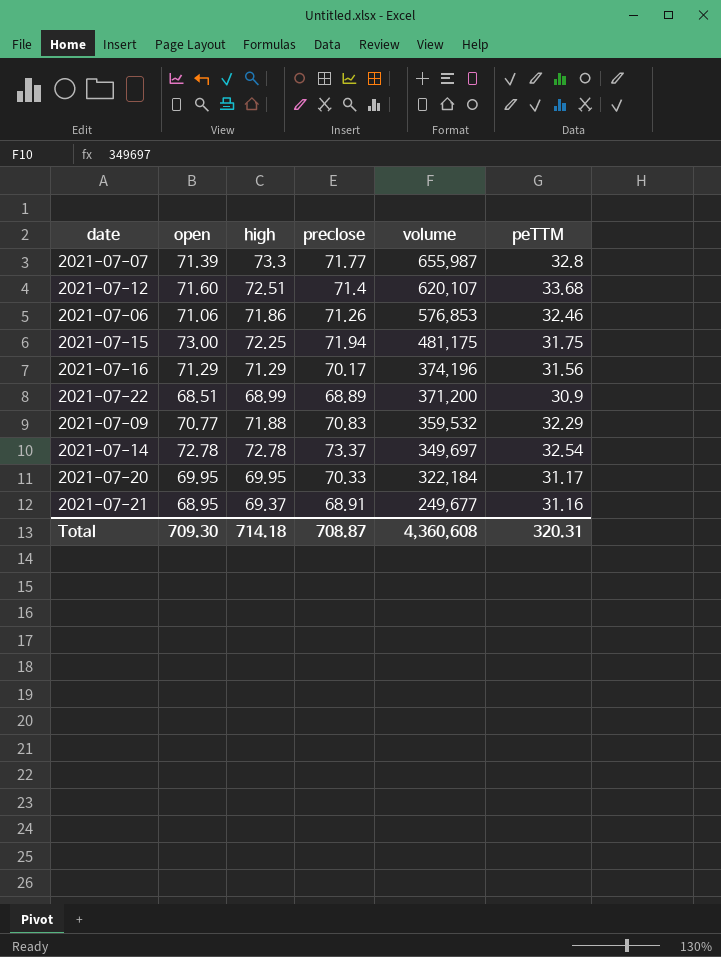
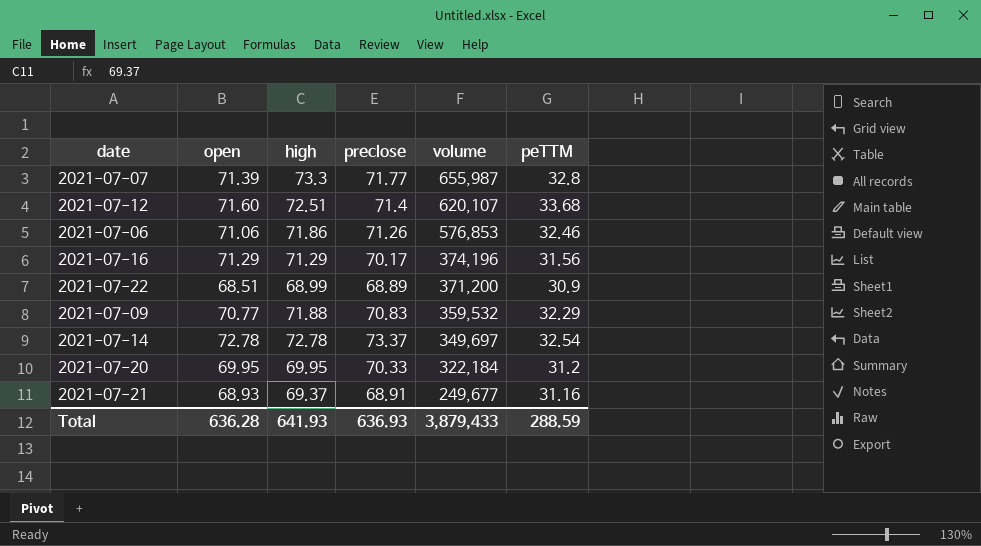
row 2021-07-15: 73.00 | 72.25 | 71.94 | 481,175 | 31.75 -> none
2021-07-20 | peTTM: 31.17 -> 31.2
2021-07-21 | open: 68.95 -> 68.93
Total | open: 709.30 -> 636.28
Total | high: 714.18 -> 641.93
Total | preclose: 708.87 -> 636.93
Total | volume: 4,360,608 -> 3,879,433
Total | peTTM: 320.31 -> 288.59

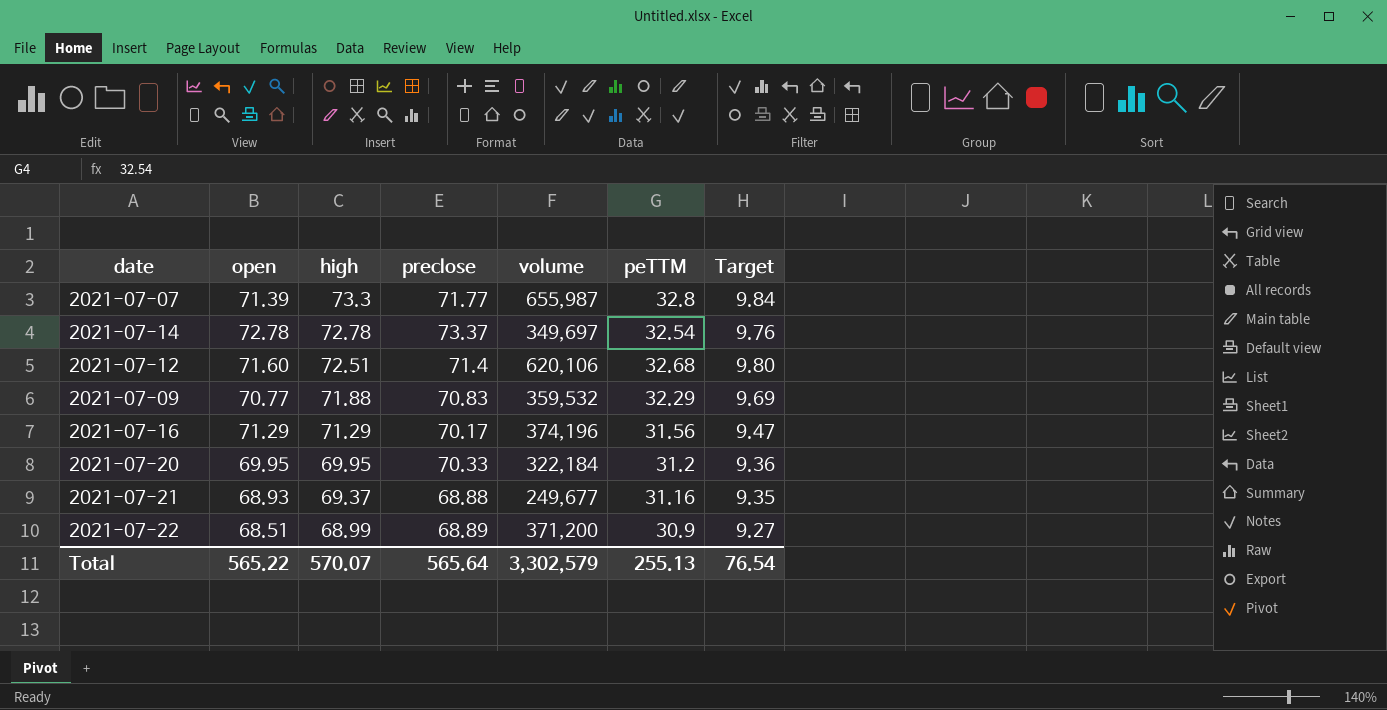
row order: volume descending -> high descending
column Target | formula: none -> [peTTM] * 0.3
row 2021-07-06: 71.06 | 71.86 | 71.26 | 576,853 | 32.46 -> none
2021-07-12 | volume: 620,107 -> 620,106
2021-07-12 | peTTM: 33.68 -> 32.68
2021-07-21 | preclose: 68.91 -> 68.88
Total | open: 636.28 -> 565.22
Total | high: 641.93 -> 570.07
Total | preclose: 636.93 -> 565.64
Total | volume: 3,879,433 -> 3,302,579
Total | peTTM: 288.59 -> 255.13

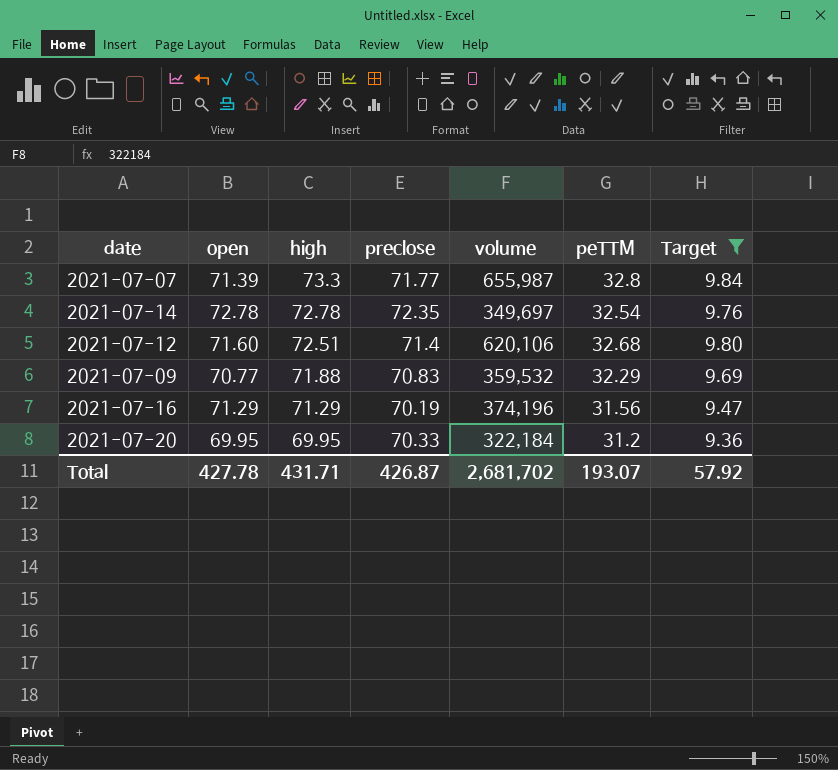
filter: none -> Target >= 9.36
2021-07-14 | preclose: 73.37 -> 72.35
2021-07-16 | preclose: 70.17 -> 70.19
Total | open: 565.22 -> 427.78
Total | high: 570.07 -> 431.71
Total | preclose: 565.64 -> 426.87
Total | volume: 3,302,579 -> 2,681,702
Total | peTTM: 255.13 -> 193.07
Total | Target: 76.54 -> 57.92

